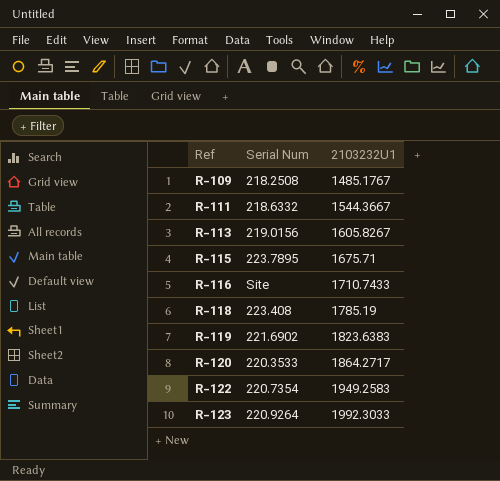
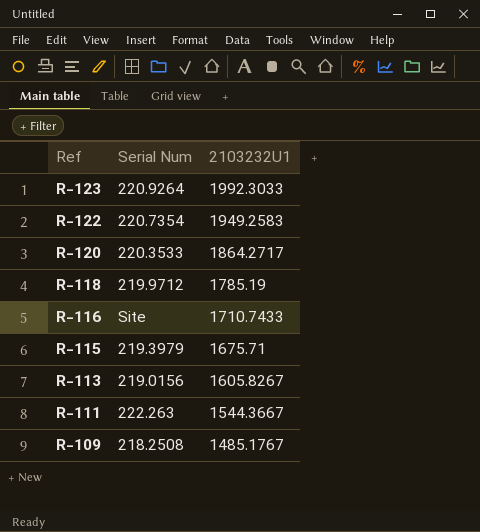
row order: Ref ascending -> Ref descending
row R-119: 221.6902 | 1823.6383 -> none
R-118 | Serial Num: 223.408 -> 219.9712
R-115 | Serial Num: 223.7895 -> 219.3979
R-111 | Serial Num: 218.6332 -> 222.263

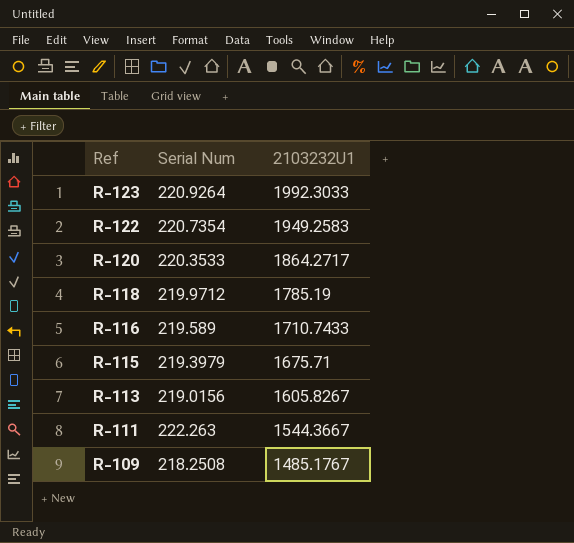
R-116 | Serial Num: Site -> 219.589

